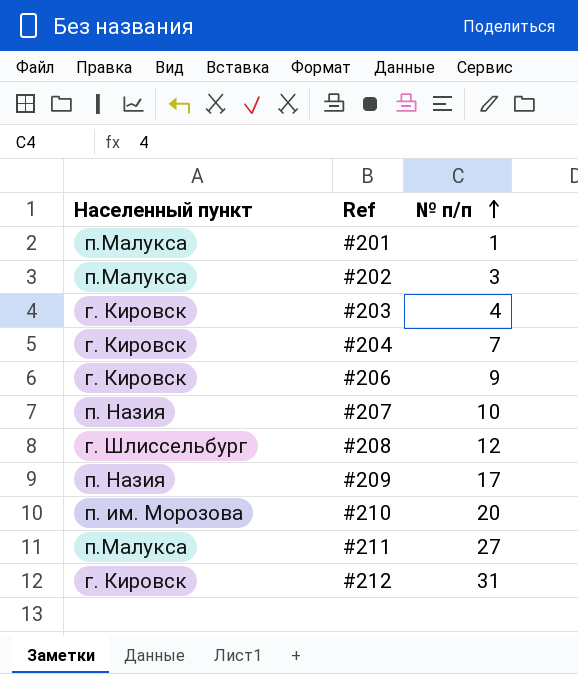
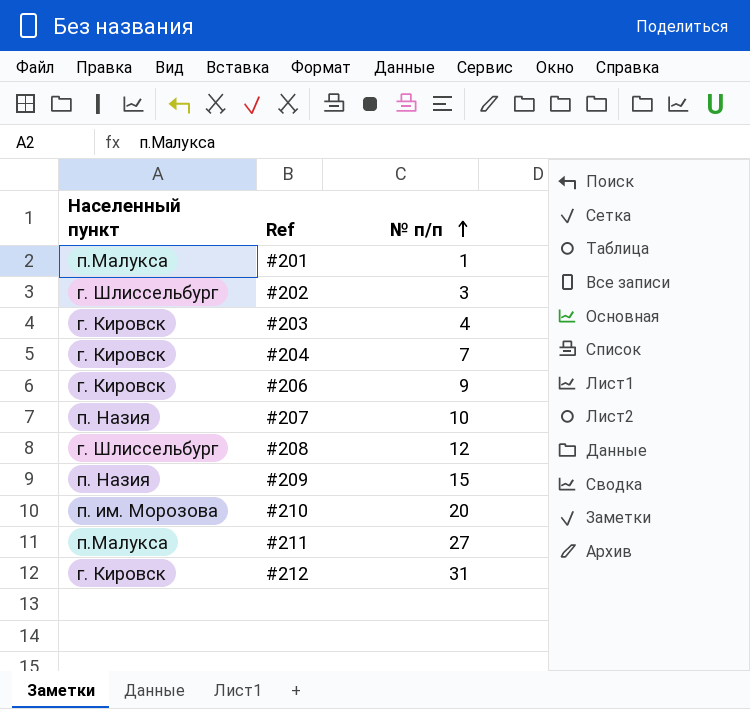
#202 | Населенный пункт: п.Малукса -> г. Шлиссельбург
#209 | № п/п: 17 -> 15

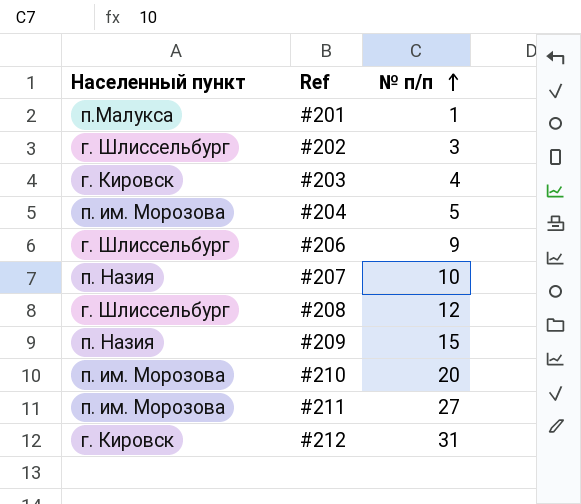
#204 | Населенный пункт: г. Кировск -> п. им. Морозова
#204 | № п/п: 7 -> 5
#206 | Населенный пункт: г. Кировск -> г. Шлиссельбург
#211 | Населенный пункт: п.Малукса -> п. им. Морозова

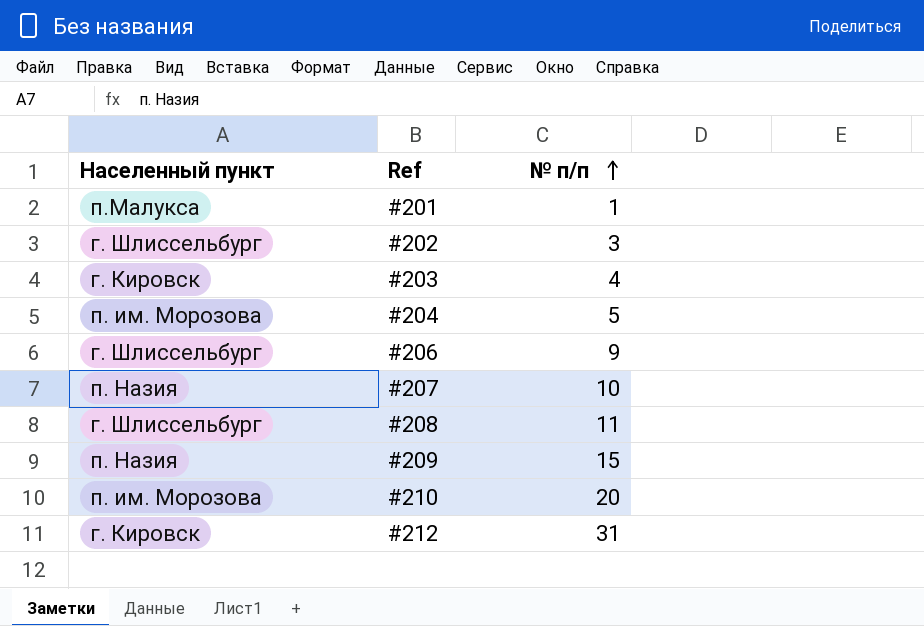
row #211: п. им. Морозова | 27 -> none
#208 | № п/п: 12 -> 11

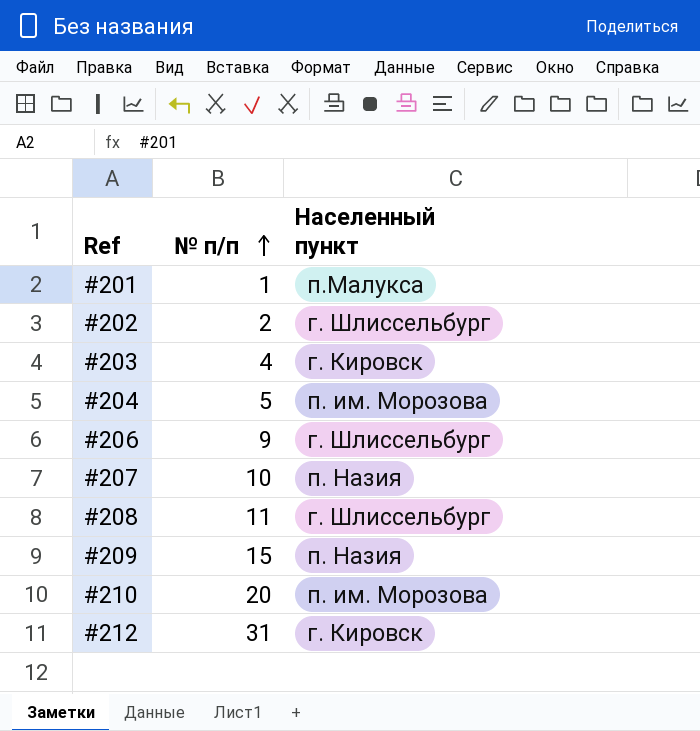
column Населенный пункт | position: 1 -> 3
#202 | № п/п: 3 -> 2

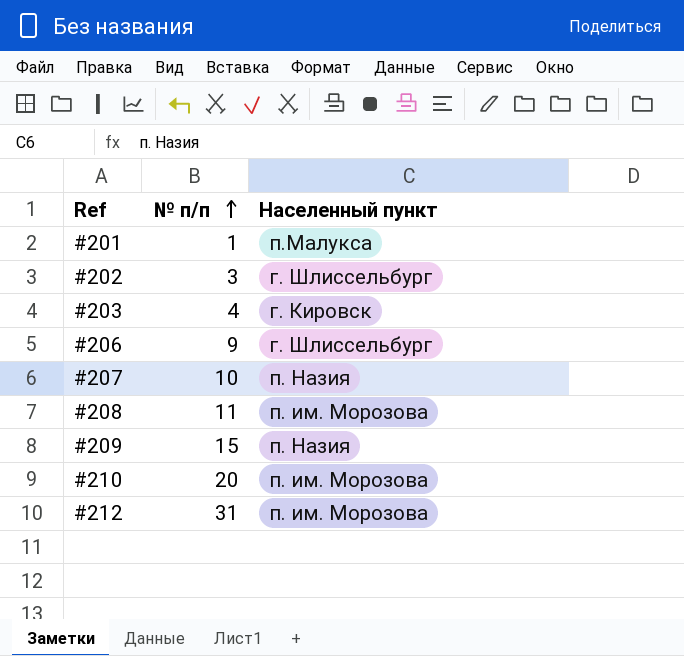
row #204: 5 | п. им. Морозова -> none
#202 | № п/п: 2 -> 3
#208 | Населенный пункт: г. Шлиссельбург -> п. им. Морозова
#212 | Населенный пункт: г. Кировск -> п. им. Морозова

